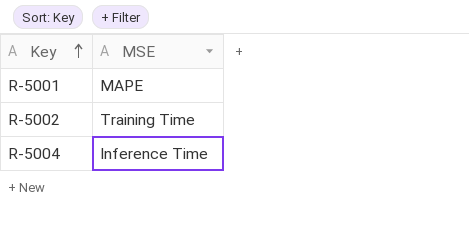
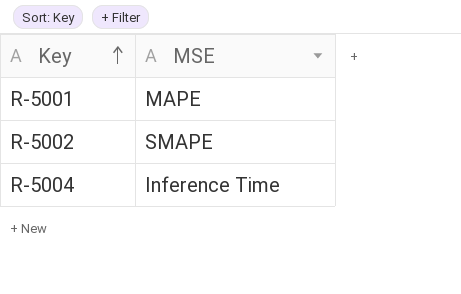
R-5002 | MSE: Training Time -> SMAPE

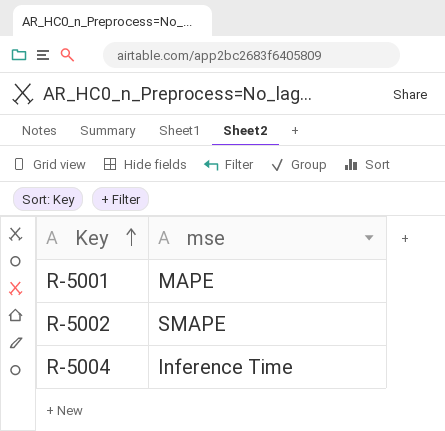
column name: MSE -> mse

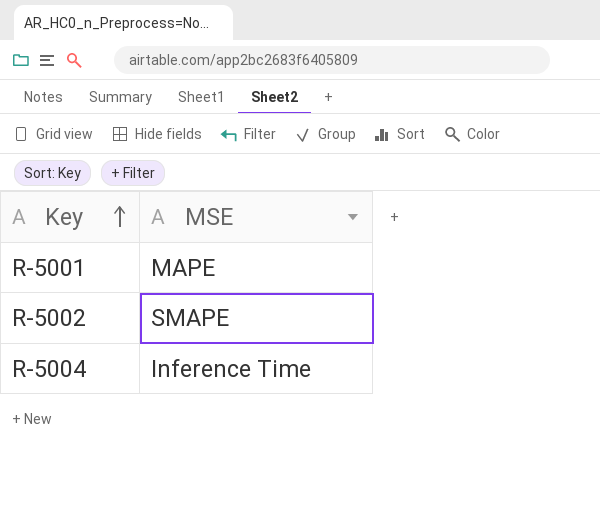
column name: mse -> MSE

